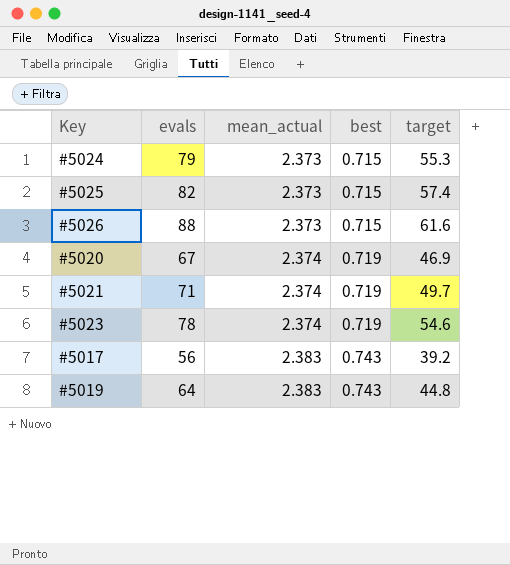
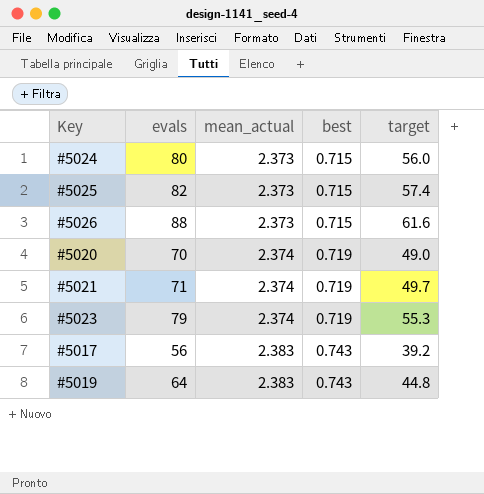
#5024 | evals: 79 -> 80
#5024 | target: 55.3 -> 56.0
#5020 | evals: 67 -> 70
#5020 | target: 46.9 -> 49.0
#5023 | evals: 78 -> 79
#5023 | target: 54.6 -> 55.3

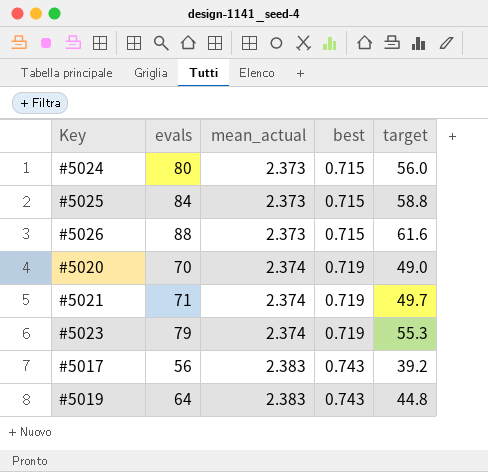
#5025 | evals: 82 -> 84
#5025 | target: 57.4 -> 58.8

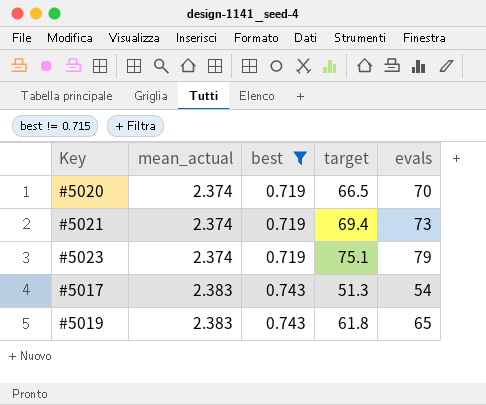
filter: none -> best != 0.715
column target | formula: [evals] * 0.7 -> [evals] * 0.95
column evals | position: 2 -> 5
#5021 | evals: 71 -> 73
#5017 | evals: 56 -> 54
#5019 | evals: 64 -> 65

